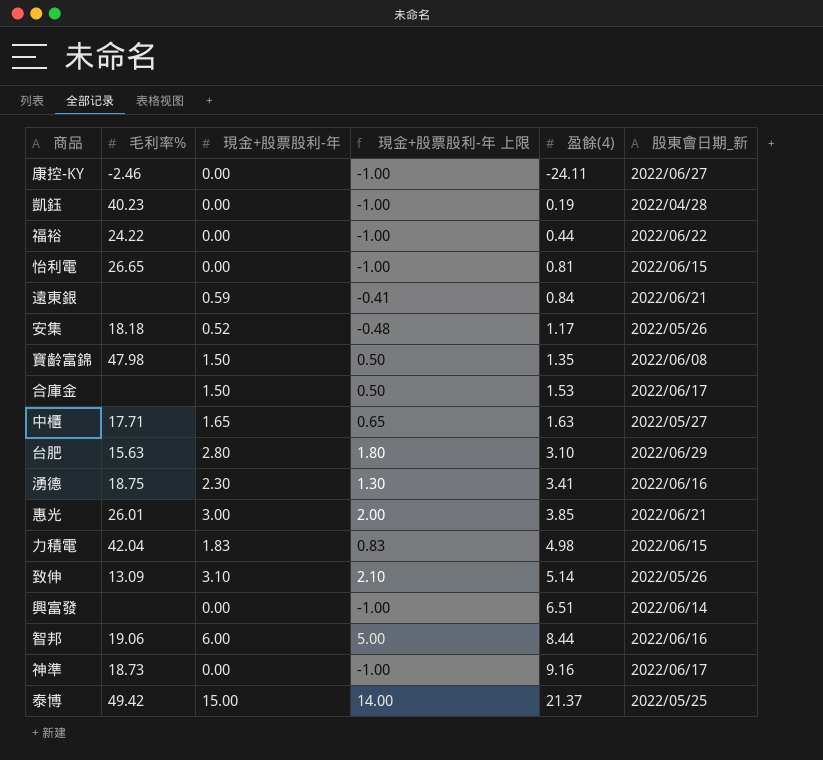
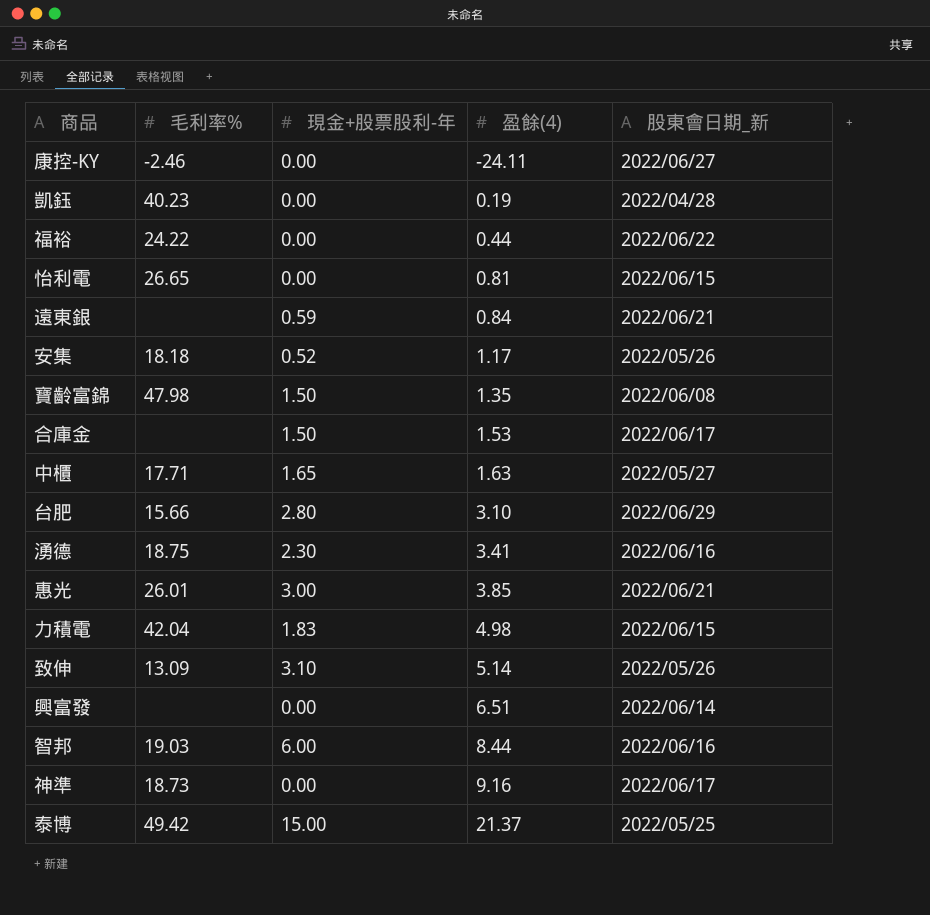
column 現金+股票股利-年 上限 | formula: [現金+股票股利-年] - 1 -> none
台肥 | 毛利率%: 15.63 -> 15.66
智邦 | 毛利率%: 19.06 -> 19.03

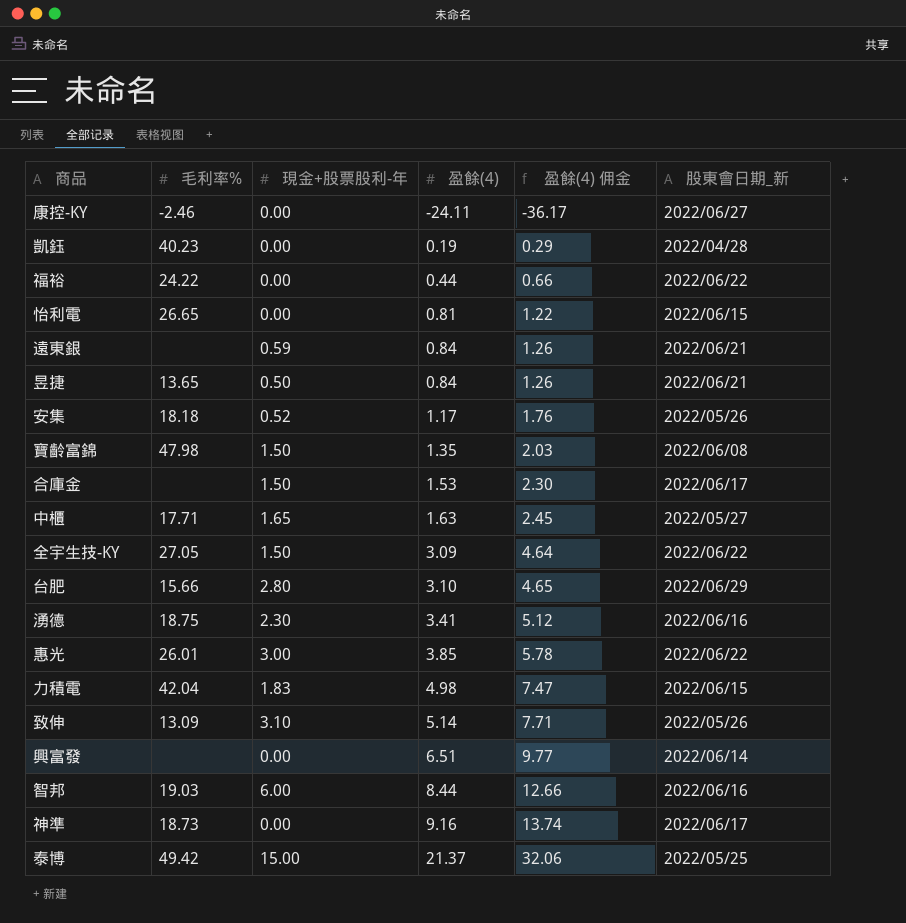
column 盈餘(4) 佣金 | formula: none -> [盈餘(4)] * 1.5
row 昱捷: none -> 13.65 | 0.50 | 0.84 | 1.26 | 2022/06/21
row 全宇生技-KY: none -> 27.05 | 1.50 | 3.09 | 4.64 | 2022/06/22
惠光 | 股東會日期_新: 2022/06/21 -> 2022/06/22

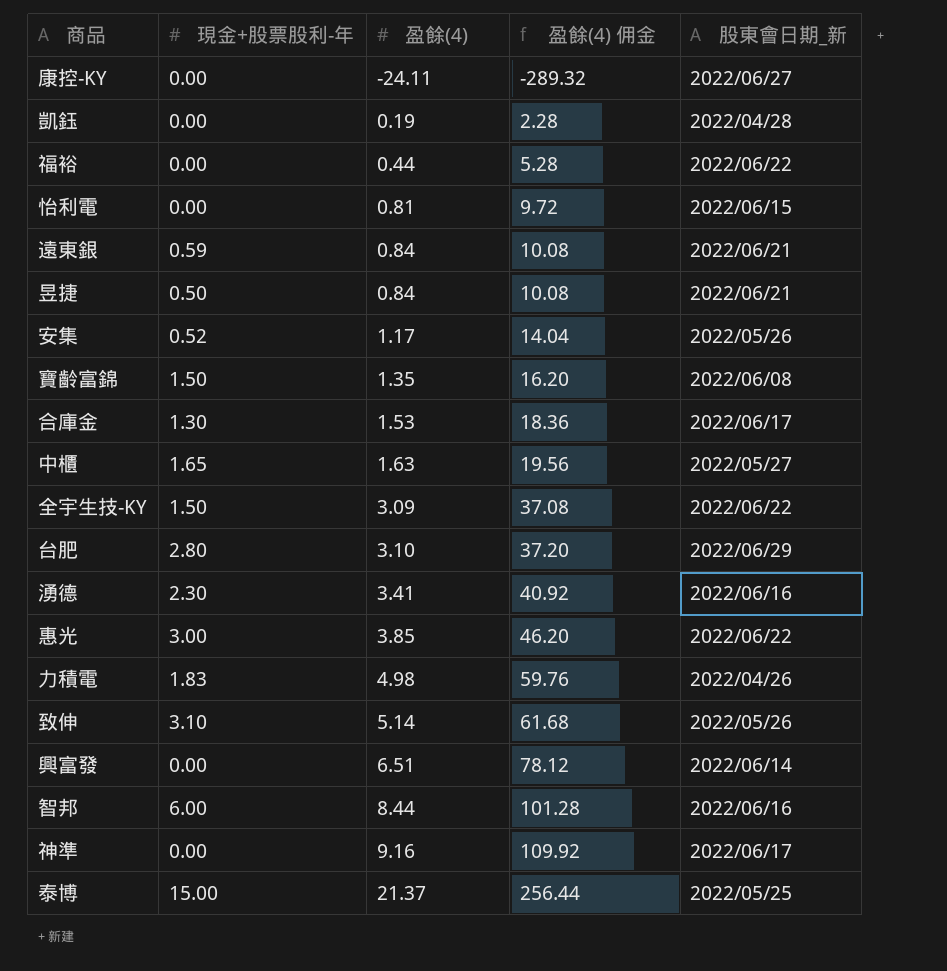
column 毛利率% | position: 2 -> none
column 盈餘(4) 佣金 | formula: [盈餘(4)] * 1.5 -> [盈餘(4)] * 12
合庫金 | 現金+股票股利-年: 1.50 -> 1.30
力積電 | 股東會日期_新: 2022/06/15 -> 2022/04/26

